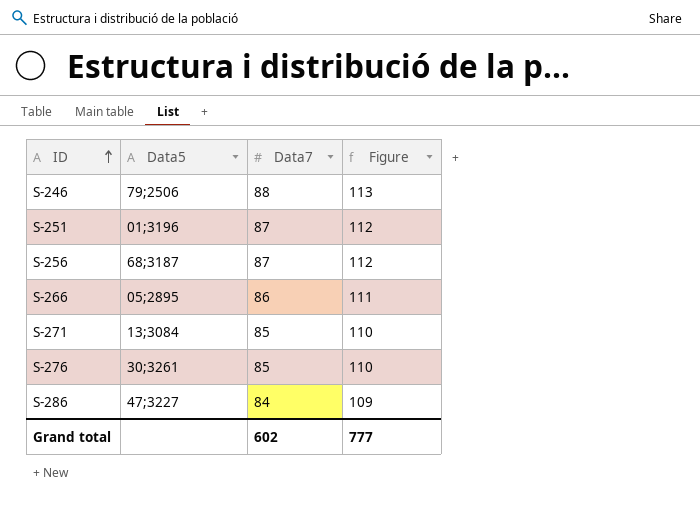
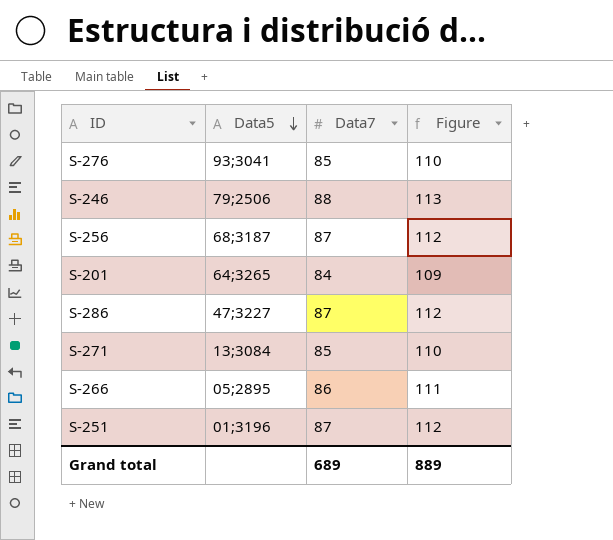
row order: ID ascending -> Data5 descending
S-276 | Data5: 30;3261 -> 93;3041
row S-201: none -> 64;3265 | 84 | 109
S-286 | Data7: 84 -> 87
S-286 | Figure: 109 -> 112
Grand total | Data7: 602 -> 689
Grand total | Figure: 777 -> 889

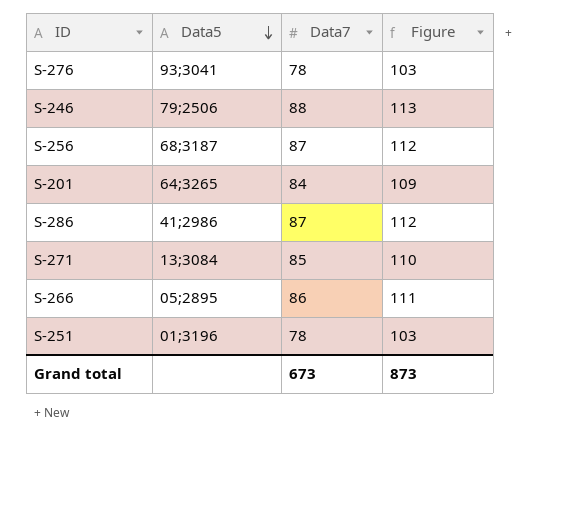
S-276 | Data7: 85 -> 78
S-276 | Figure: 110 -> 103
S-286 | Data5: 47;3227 -> 41;2986
S-251 | Data7: 87 -> 78
S-251 | Figure: 112 -> 103
Grand total | Data7: 689 -> 673
Grand total | Figure: 889 -> 873

